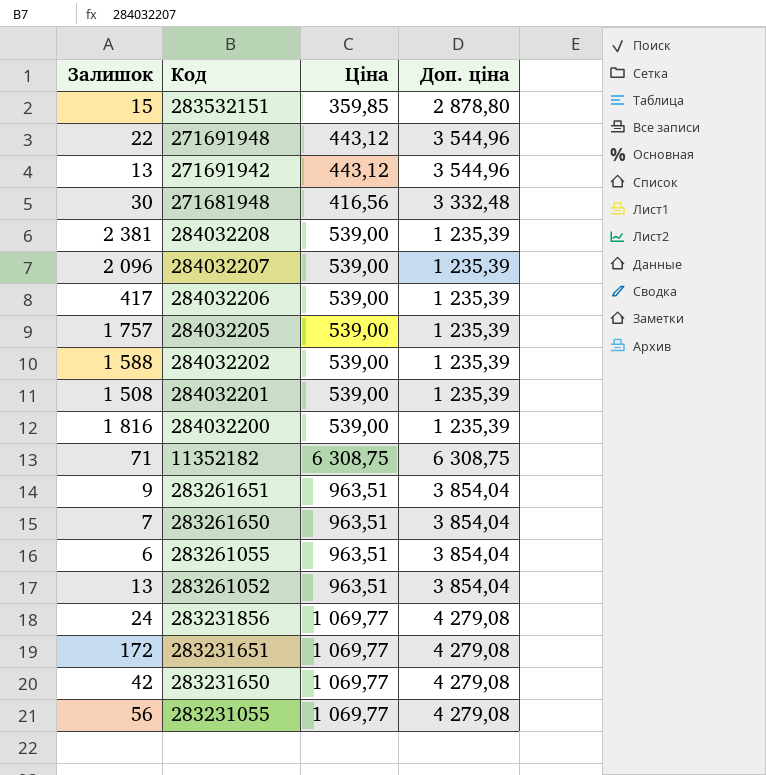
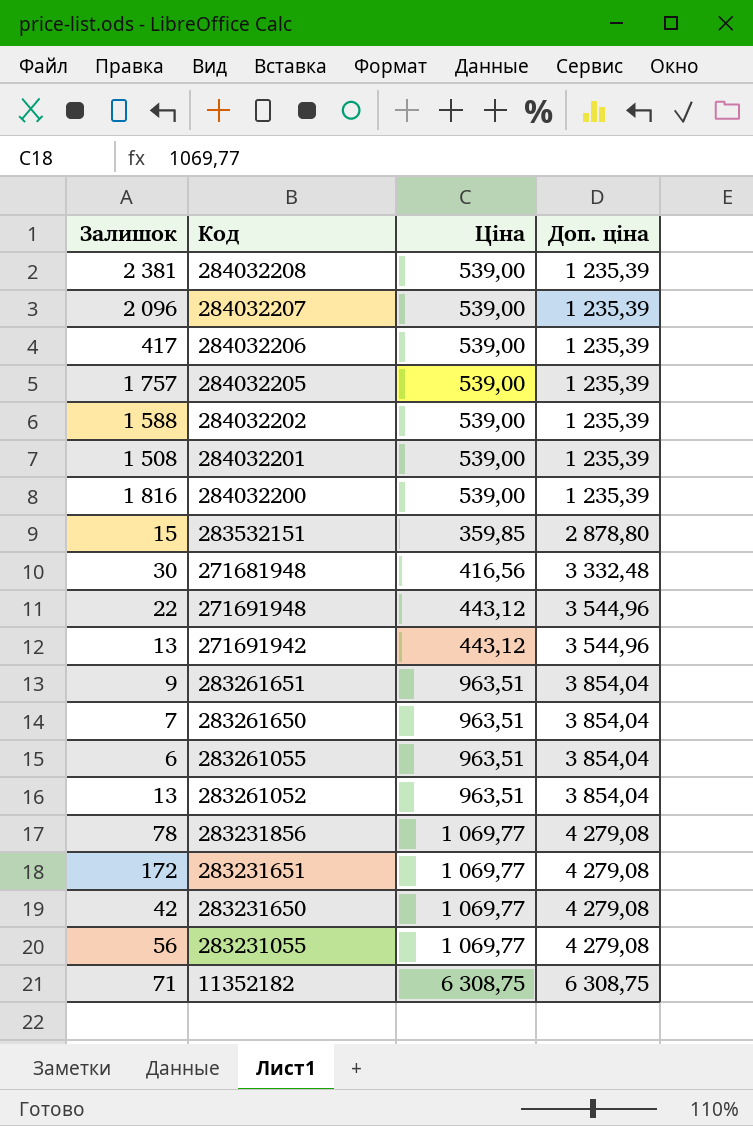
row order: none -> Доп. ціна ascending
283231856 | Залишок: 24 -> 78

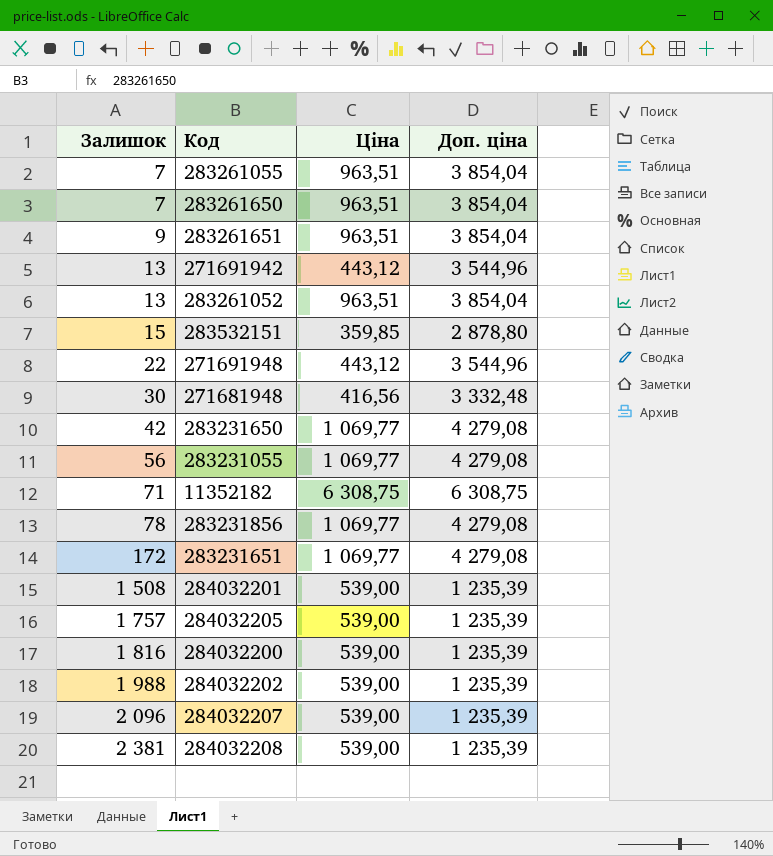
row order: Доп. ціна ascending -> Залишок ascending
row 284032206: 417 | 539,00 | 1 235,39 -> none
283261055 | Залишок: 6 -> 7
284032202 | Залишок: 1 588 -> 1 988

